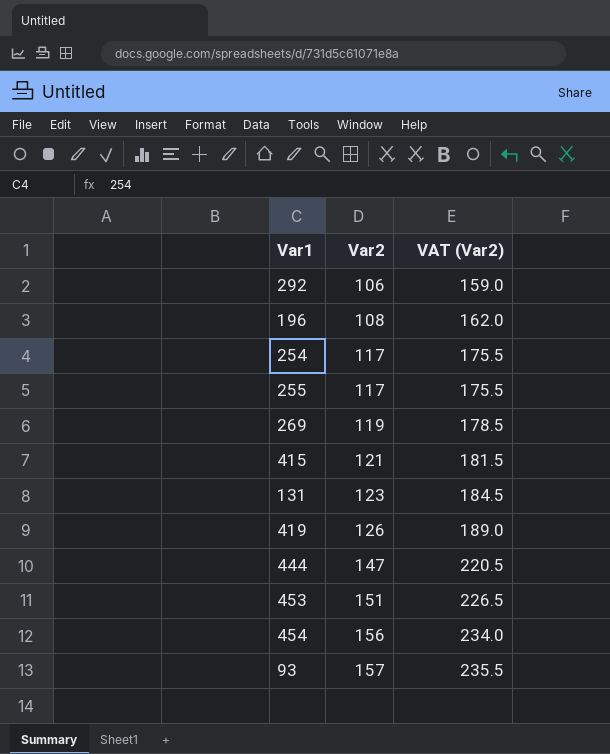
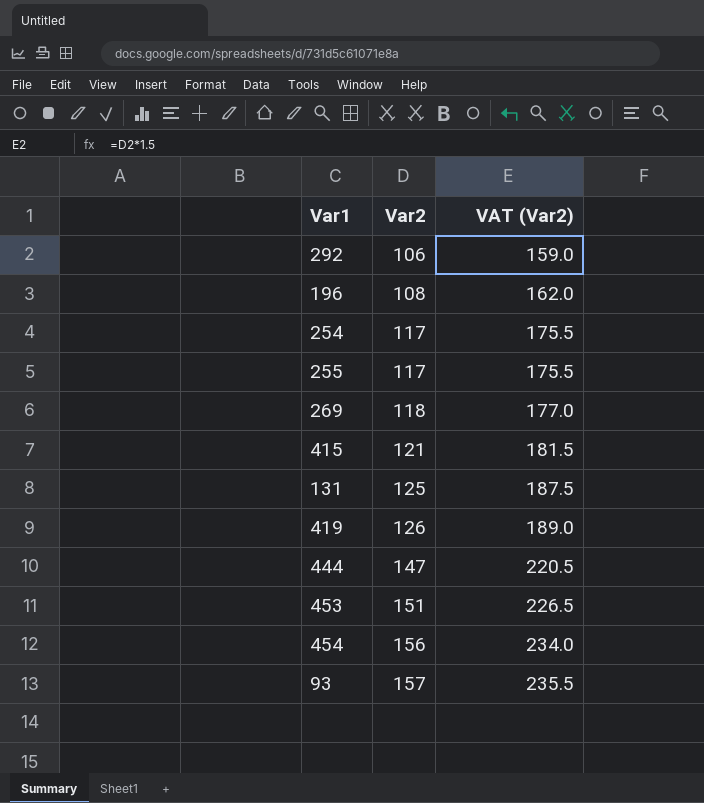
269 | Var2: 119 -> 118
269 | VAT (Var2): 178.5 -> 177.0
131 | Var2: 123 -> 125
131 | VAT (Var2): 184.5 -> 187.5

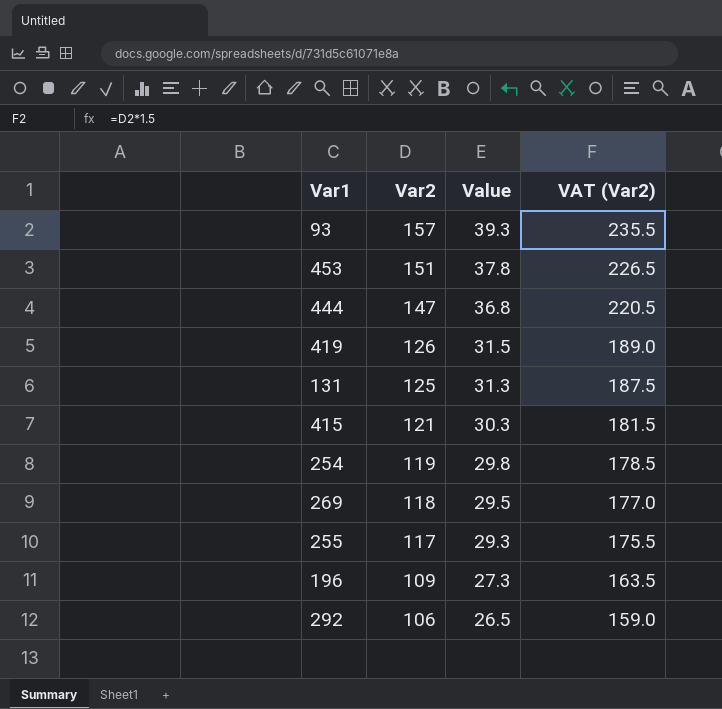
row order: Var2 ascending -> Var2 descending
column Value | formula: none -> [Var2] * 0.25
row 454: 156 | 234.0 -> none
254 | Var2: 117 -> 119
254 | VAT (Var2): 175.5 -> 178.5
196 | Var2: 108 -> 109
196 | VAT (Var2): 162.0 -> 163.5

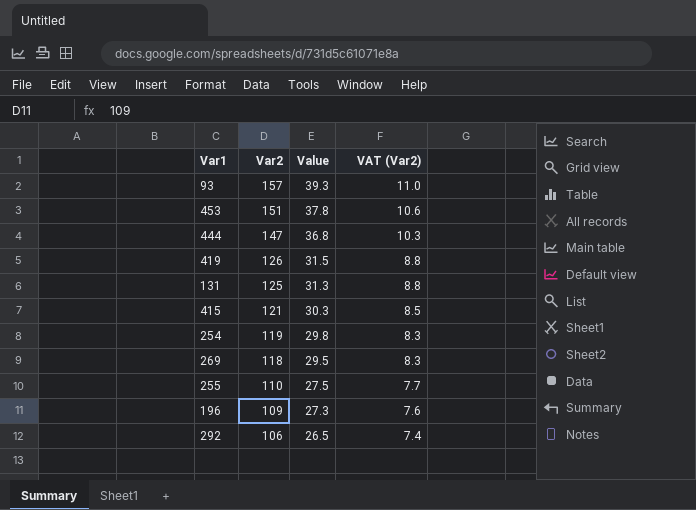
column VAT (Var2) | formula: [Var2] * 1.5 -> [Var2] * 0.07
255 | Var2: 117 -> 110
255 | Value: 29.3 -> 27.5

